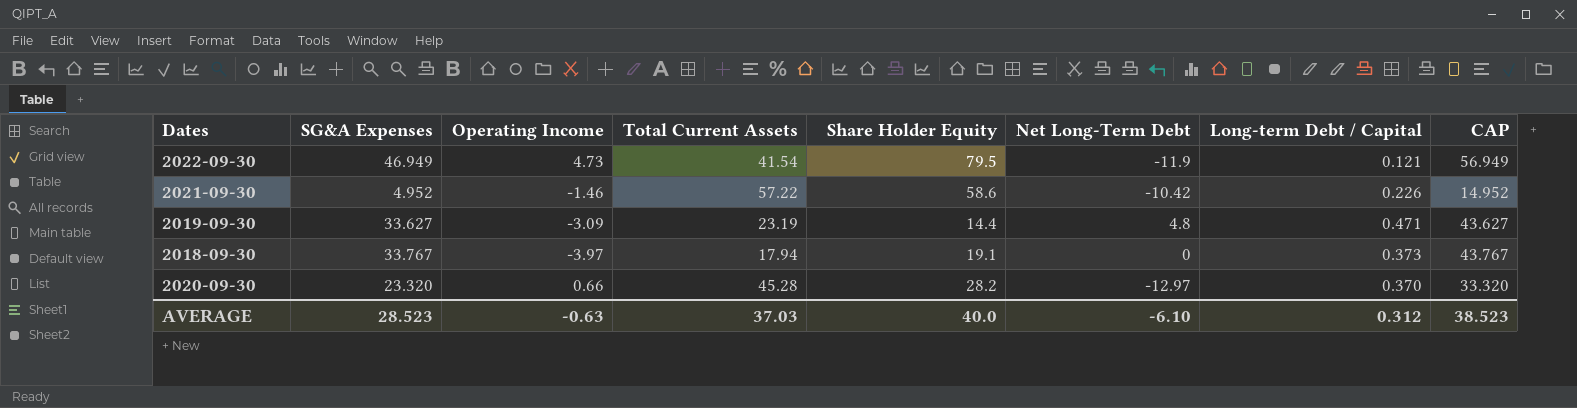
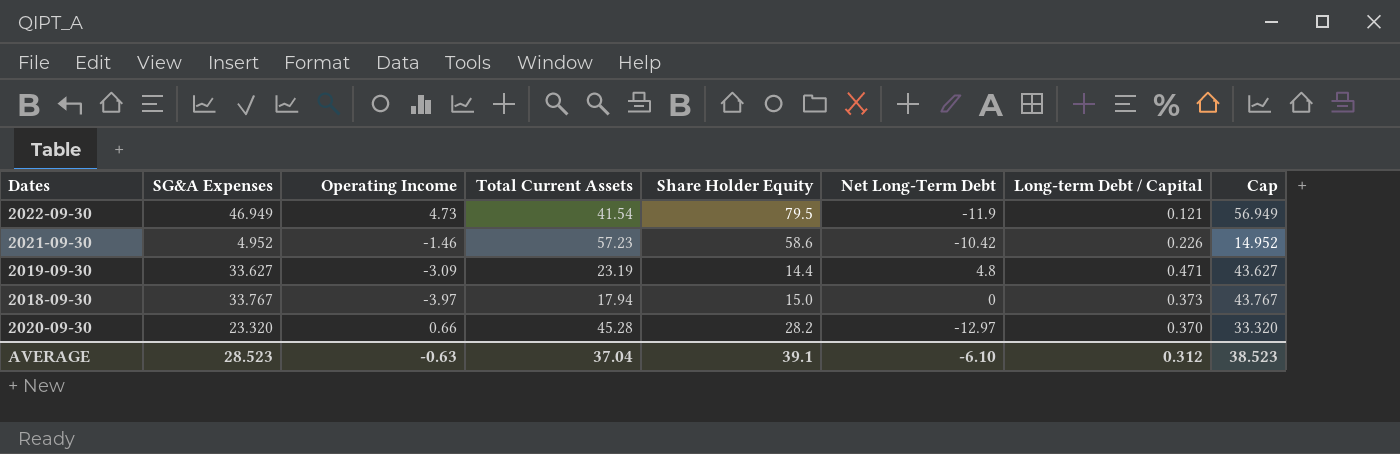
column name: CAP -> Cap
2021-09-30 | Total Current Assets: 57.22 -> 57.23
2018-09-30 | Share Holder Equity: 19.1 -> 15.0
AVERAGE | Total Current Assets: 37.03 -> 37.04
AVERAGE | Share Holder Equity: 40.0 -> 39.1

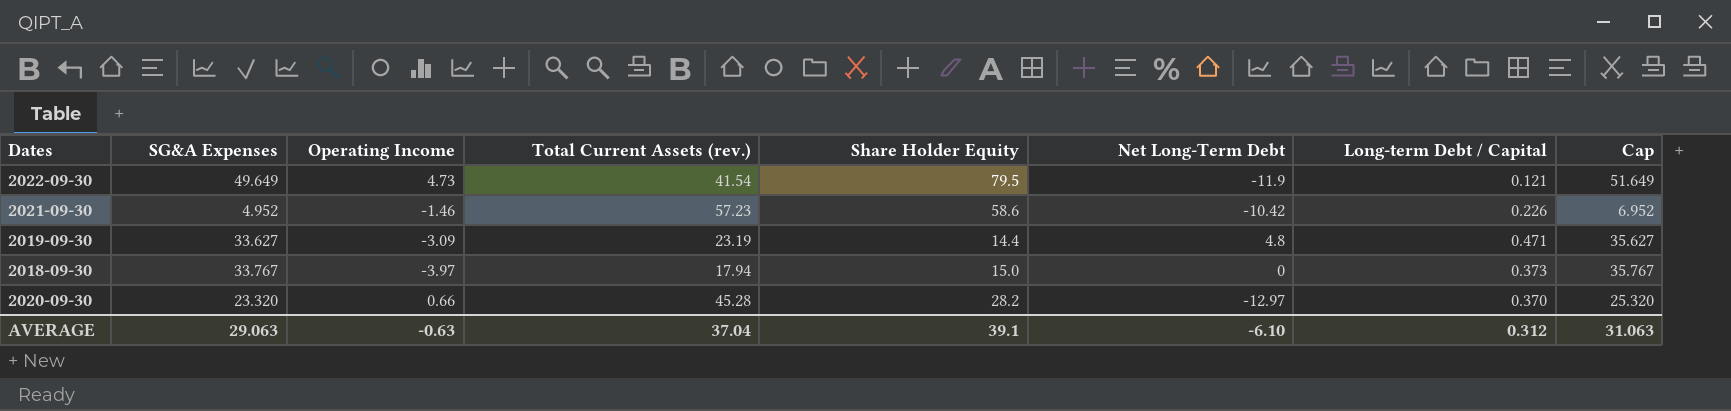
column name: Total Current Assets -> Total Current Assets (rev.)
column Cap | formula: [SG&A Expenses] + 10 -> [SG&A Expenses] + 2
2022-09-30 | SG&A Expenses: 46.949 -> 49.649
AVERAGE | SG&A Expenses: 28.523 -> 29.063
AVERAGE | Cap: 38.523 -> 31.063

